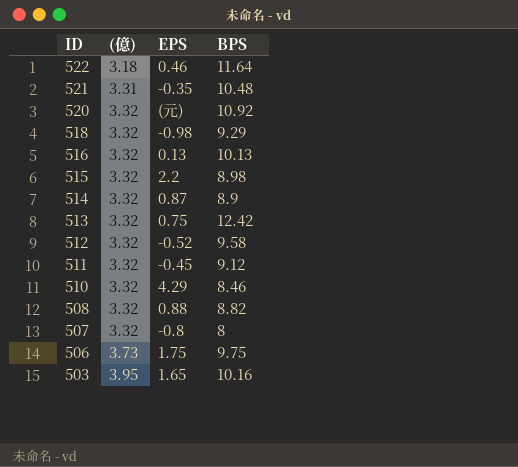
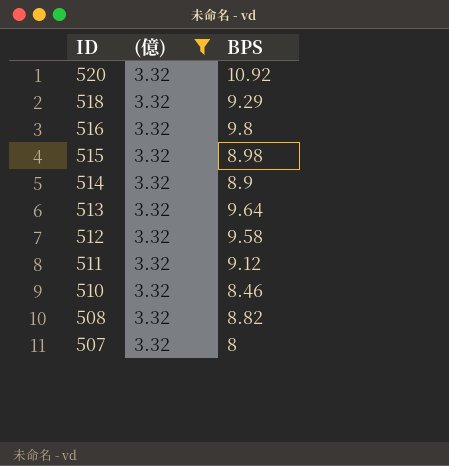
filter: none -> (億) = 3.32
column EPS | position: 3 -> none
516 | BPS: 10.13 -> 9.8
513 | BPS: 12.42 -> 9.64

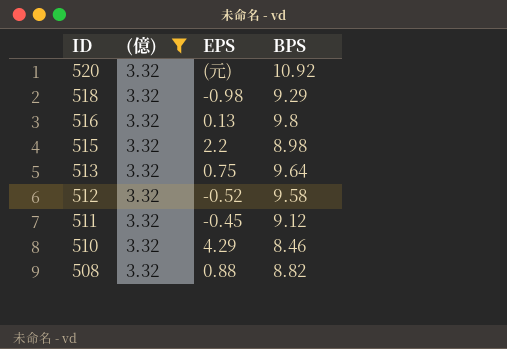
column EPS | position: none -> 3
row 514: 3.32 | 8.9 -> none
row 507: 3.32 | 8 -> none

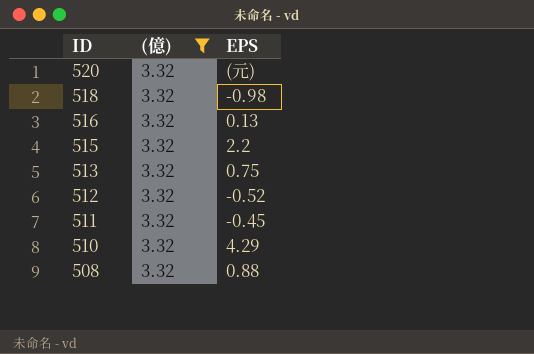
column BPS | position: 4 -> none

